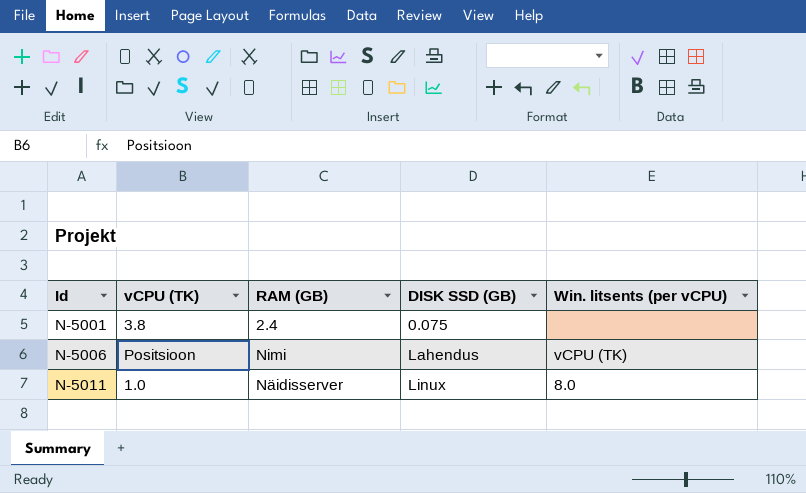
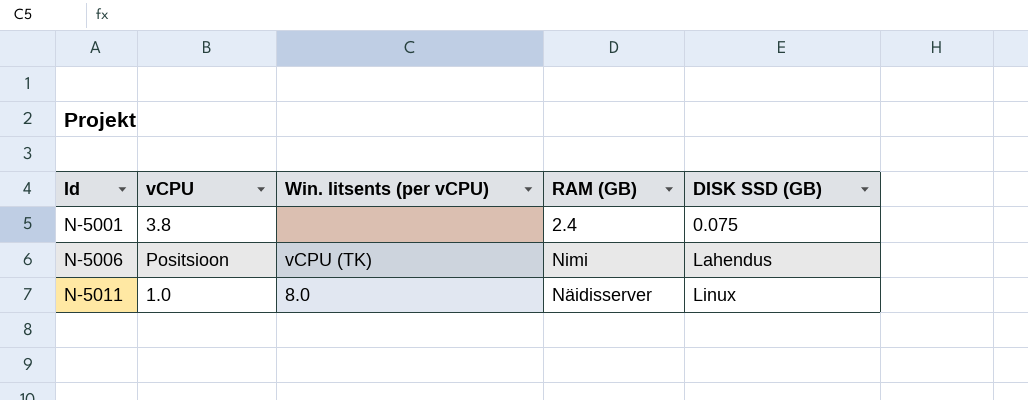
column name: vCPU (TK) -> vCPU
column Win. litsents (per vCPU) | position: 5 -> 3

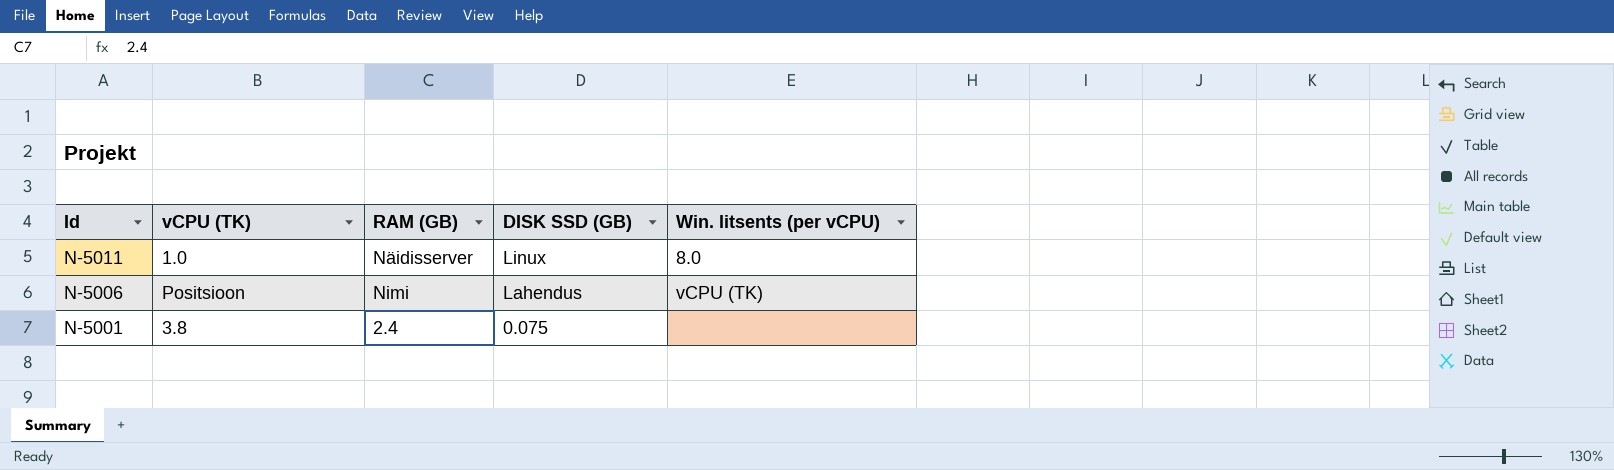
row order: Id ascending -> Id descending
column name: vCPU -> vCPU (TK)
column Win. litsents (per vCPU) | position: 3 -> 5

